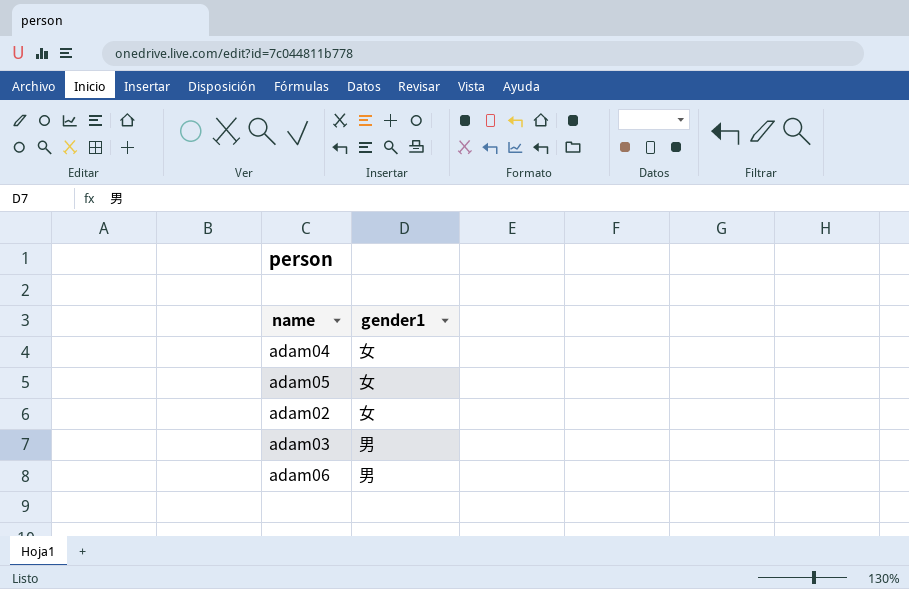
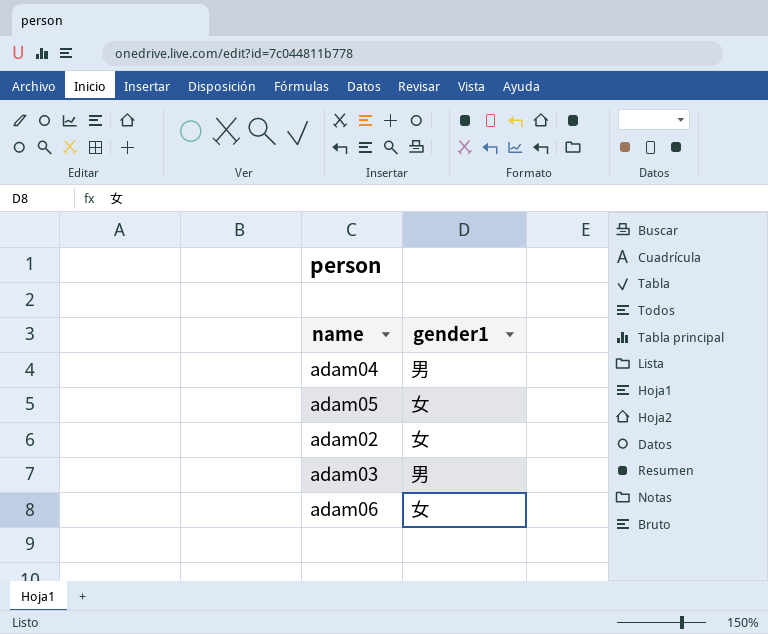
adam04 | gender1: 女 -> 男
adam06 | gender1: 男 -> 女

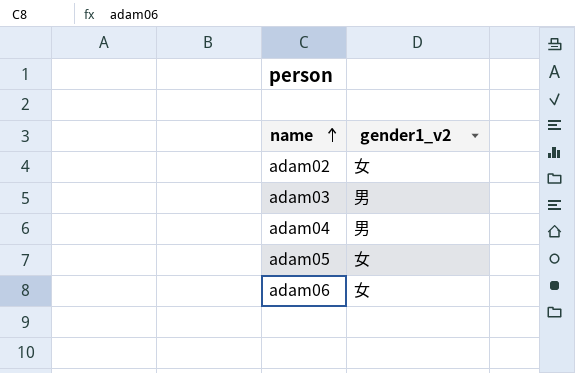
row order: none -> name ascending
column name: gender1 -> gender1_v2

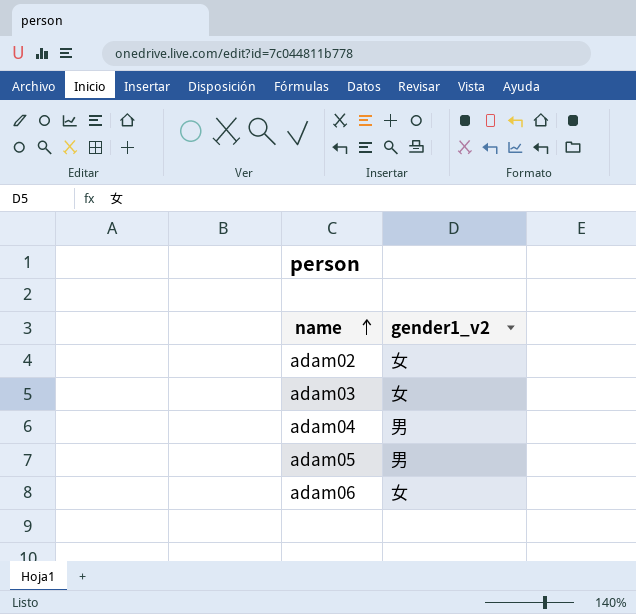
adam03 | gender1_v2: 男 -> 女
adam05 | gender1_v2: 女 -> 男

